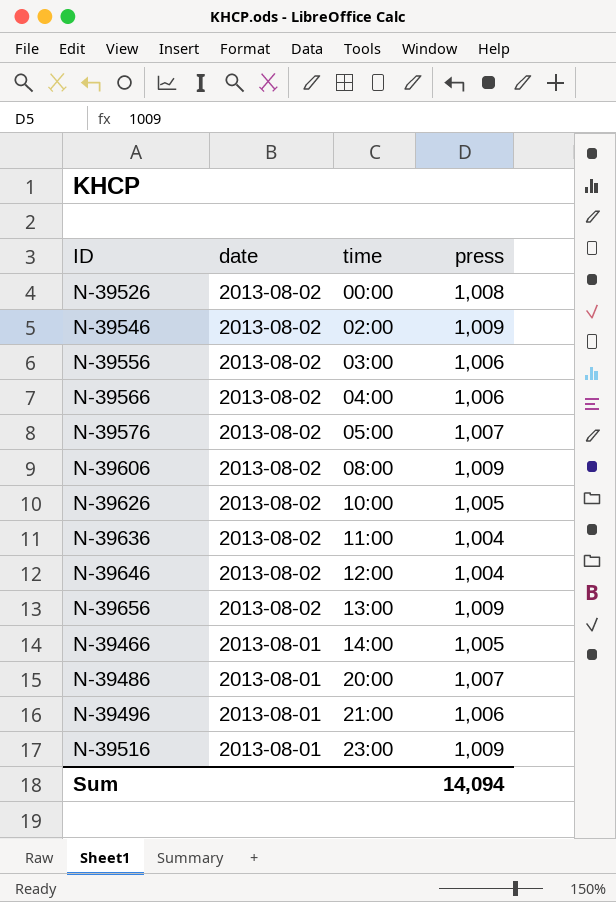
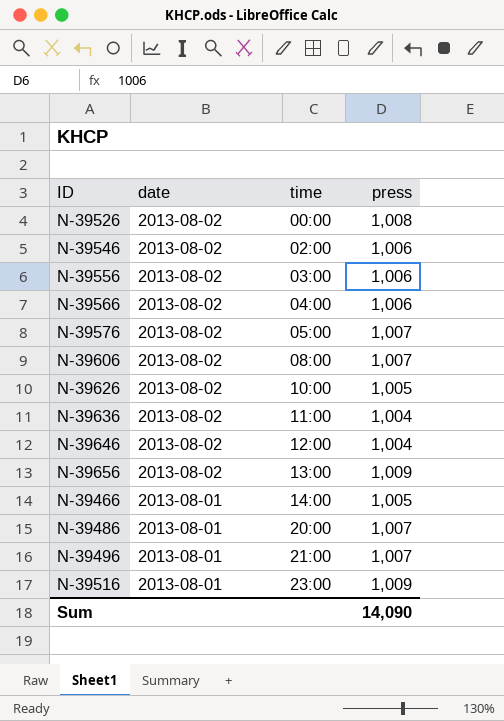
N-39546 | press: 1,009 -> 1,006
N-39606 | press: 1,009 -> 1,007
N-39496 | press: 1,006 -> 1,007
Sum | press: 14,094 -> 14,090

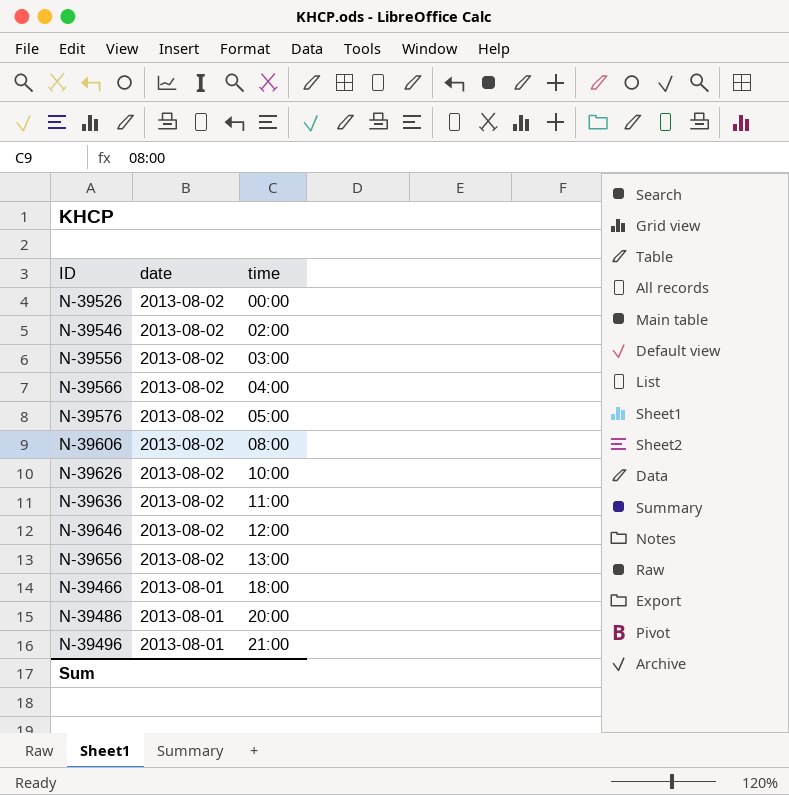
column press | position: 4 -> none
row N-39516: 2013-08-01 | 23:00 | 1,009 -> none
N-39466 | time: 14:00 -> 18:00

